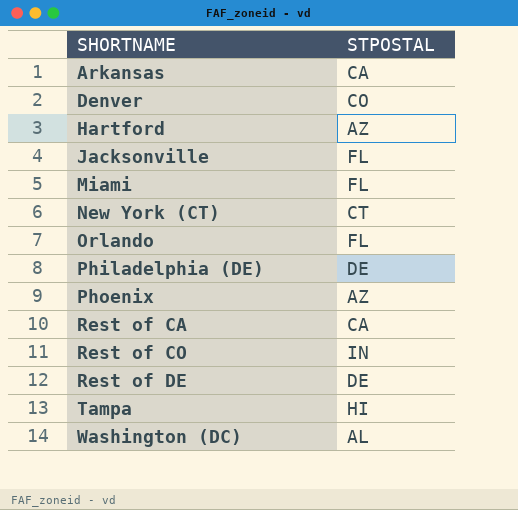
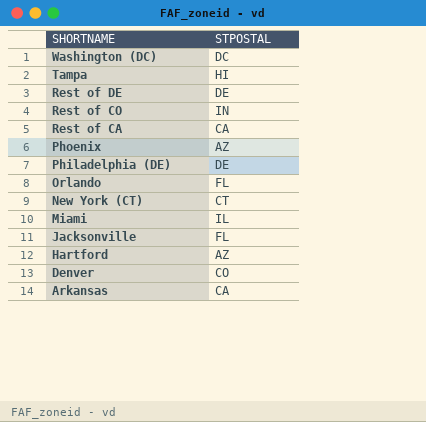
row order: SHORTNAME ascending -> SHORTNAME descending
Washington (DC) | STPOSTAL: AL -> DC
Miami | STPOSTAL: FL -> IL

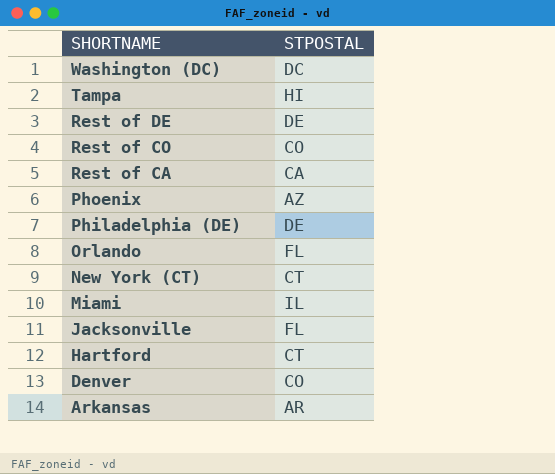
Rest of CO | STPOSTAL: IN -> CO
Hartford | STPOSTAL: AZ -> CT
Arkansas | STPOSTAL: CA -> AR

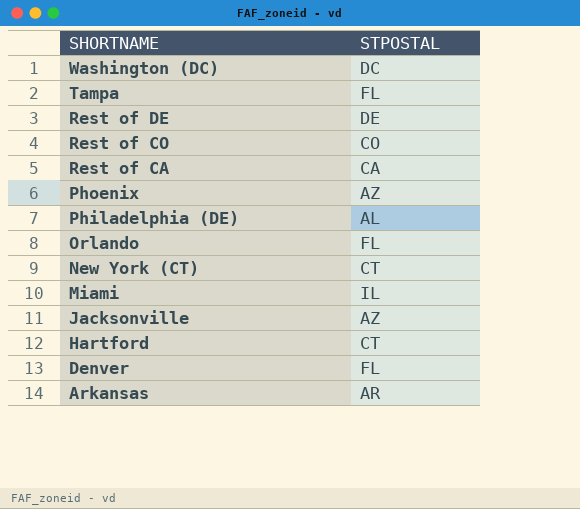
Tampa | STPOSTAL: HI -> FL
Philadelphia (DE) | STPOSTAL: DE -> AL
Jacksonville | STPOSTAL: FL -> AZ
Denver | STPOSTAL: CO -> FL

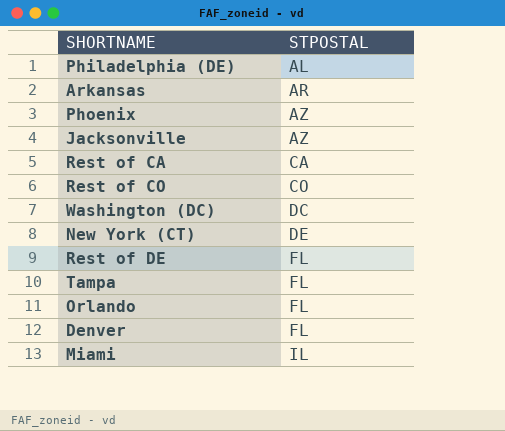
row order: SHORTNAME descending -> STPOSTAL ascending
row Hartford: CT -> none
New York (CT) | STPOSTAL: CT -> DE
Rest of DE | STPOSTAL: DE -> FL

